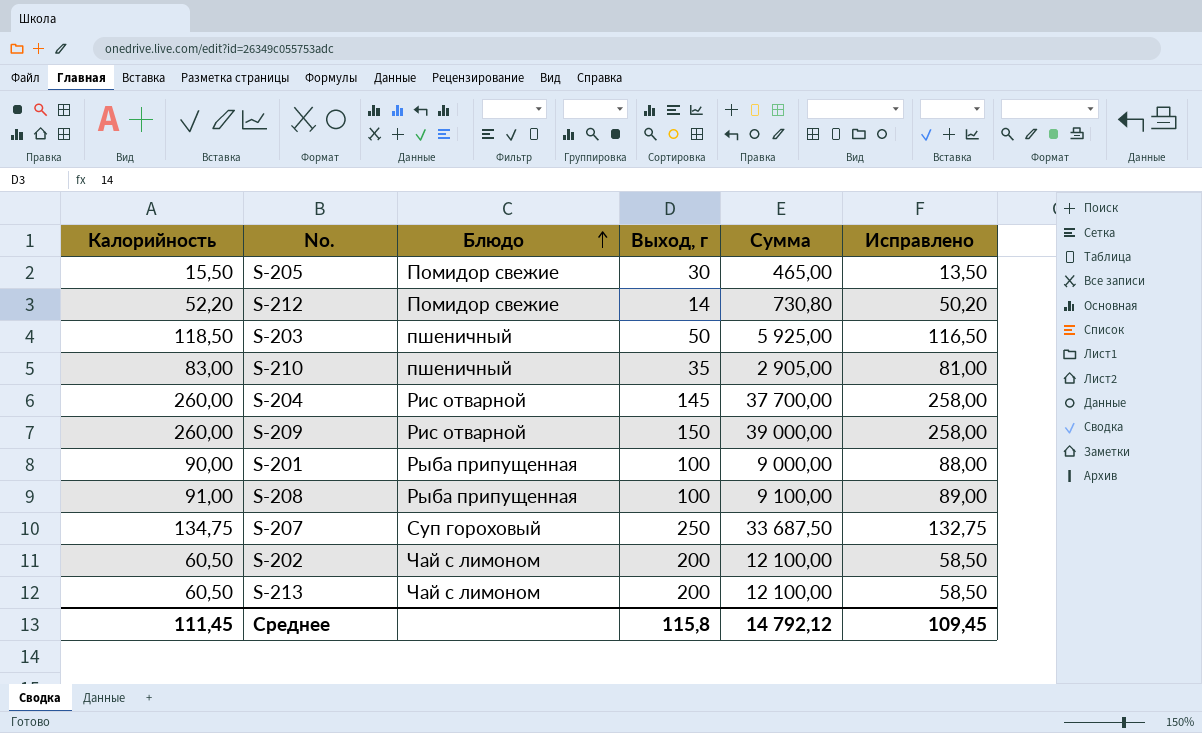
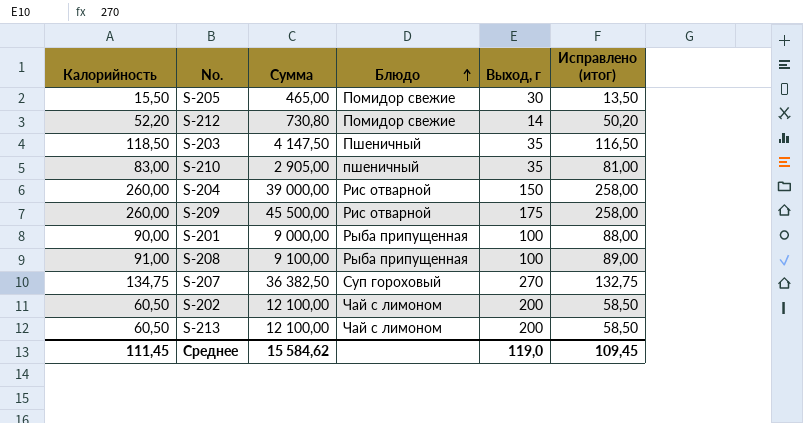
column Сумма | position: 5 -> 3
column name: Исправлено -> Исправлено (итог)
S-203 | Сумма: 5 925,00 -> 4 147,50
S-203 | Блюдо: пшеничный -> Пшеничный
S-203 | Выход, г: 50 -> 35
S-204 | Сумма: 37 700,00 -> 39 000,00
S-204 | Выход, г: 145 -> 150
S-209 | Сумма: 39 000,00 -> 45 500,00
S-209 | Выход, г: 150 -> 175
S-207 | Сумма: 33 687,50 -> 36 382,50
S-207 | Выход, г: 250 -> 270
Среднее | Сумма: 14 792,12 -> 15 584,62
Среднее | Выход, г: 115,8 -> 119,0

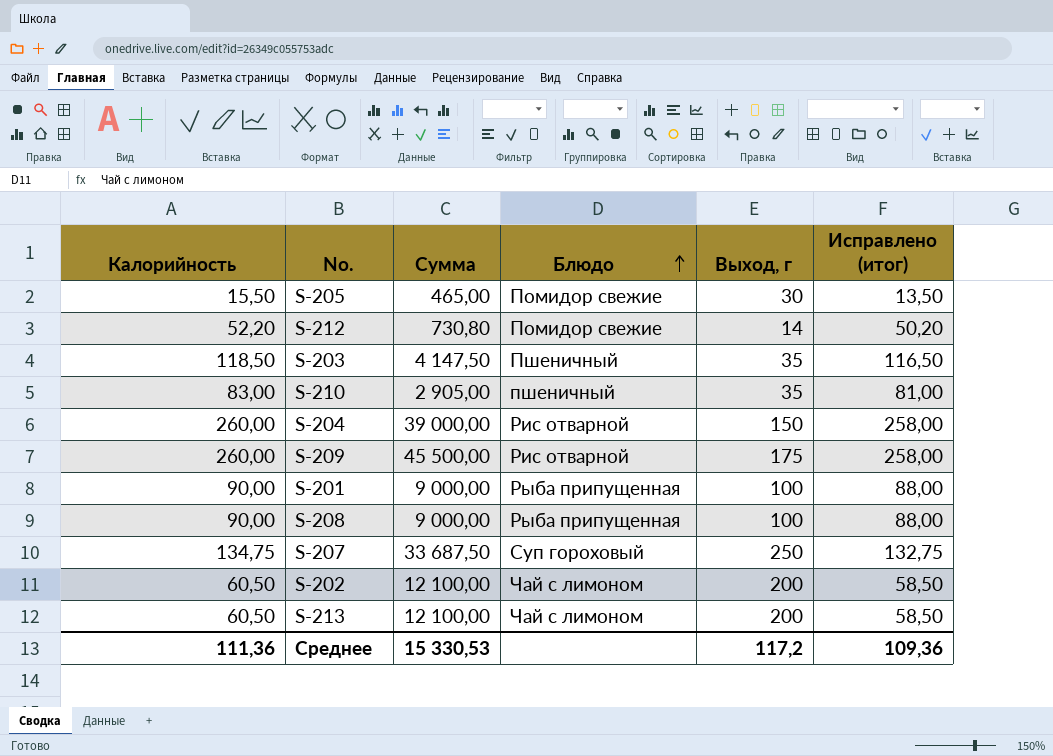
S-208 | Калорийность: 91,00 -> 90,00
S-208 | Сумма: 9 100,00 -> 9 000,00
S-208 | Исправлено (итог): 89,00 -> 88,00
S-207 | Сумма: 36 382,50 -> 33 687,50
S-207 | Выход, г: 270 -> 250
Среднее | Калорийность: 111,45 -> 111,36
Среднее | Сумма: 15 584,62 -> 15 330,53
Среднее | Выход, г: 119,0 -> 117,2
Среднее | Исправлено (итог): 109,45 -> 109,36

